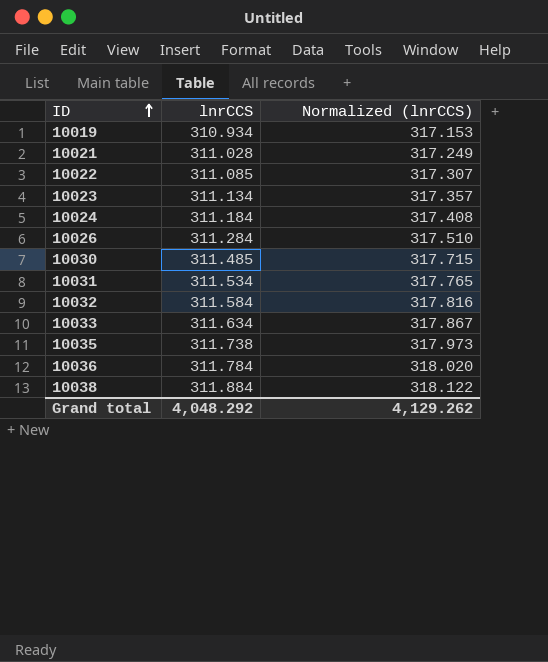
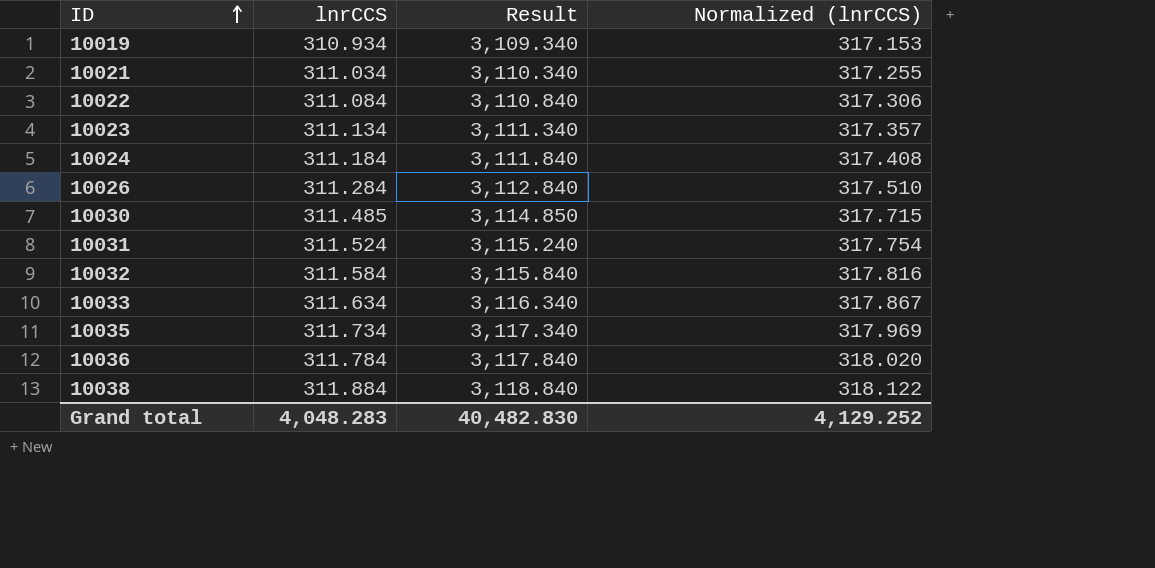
column Result | formula: none -> [lnrCCS] * 10
10021 | lnrCCS: 311.028 -> 311.034
10021 | Normalized (lnrCCS): 317.249 -> 317.255
10022 | lnrCCS: 311.085 -> 311.084
10022 | Normalized (lnrCCS): 317.307 -> 317.306
10031 | lnrCCS: 311.534 -> 311.524
10031 | Normalized (lnrCCS): 317.765 -> 317.754
10035 | lnrCCS: 311.738 -> 311.734
10035 | Normalized (lnrCCS): 317.973 -> 317.969
Grand total | lnrCCS: 4,048.292 -> 4,048.283
Grand total | Normalized (lnrCCS): 4,129.262 -> 4,129.252

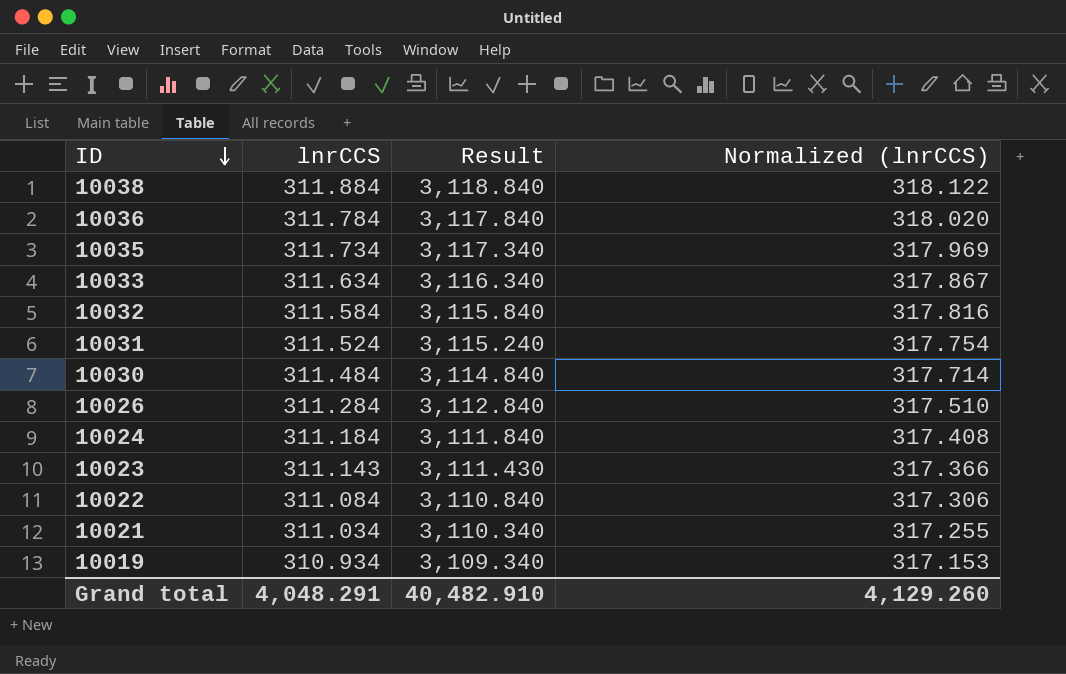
row order: ID ascending -> ID descending
10030 | lnrCCS: 311.485 -> 311.484
10030 | Result: 3,114.850 -> 3,114.840
10030 | Normalized (lnrCCS): 317.715 -> 317.714
10023 | lnrCCS: 311.134 -> 311.143
10023 | Result: 3,111.340 -> 3,111.430
10023 | Normalized (lnrCCS): 317.357 -> 317.366
Grand total | lnrCCS: 4,048.283 -> 4,048.291
Grand total | Result: 40,482.830 -> 40,482.910
Grand total | Normalized (lnrCCS): 4,129.252 -> 4,129.260

